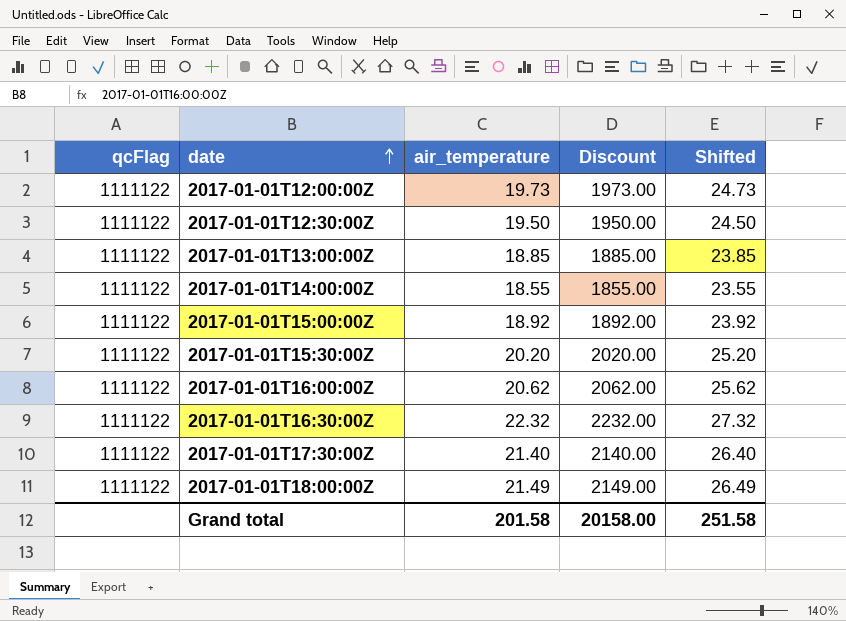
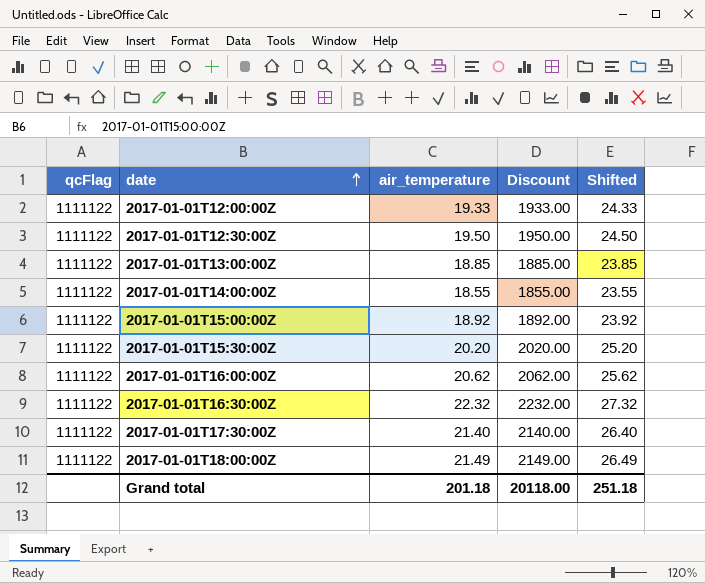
2017-01-01T12:00:00Z | air_temperature: 19.73 -> 19.33
2017-01-01T12:00:00Z | Discount: 1973.00 -> 1933.00
2017-01-01T12:00:00Z | Shifted: 24.73 -> 24.33
Grand total | air_temperature: 201.58 -> 201.18
Grand total | Discount: 20158.00 -> 20118.00
Grand total | Shifted: 251.58 -> 251.18

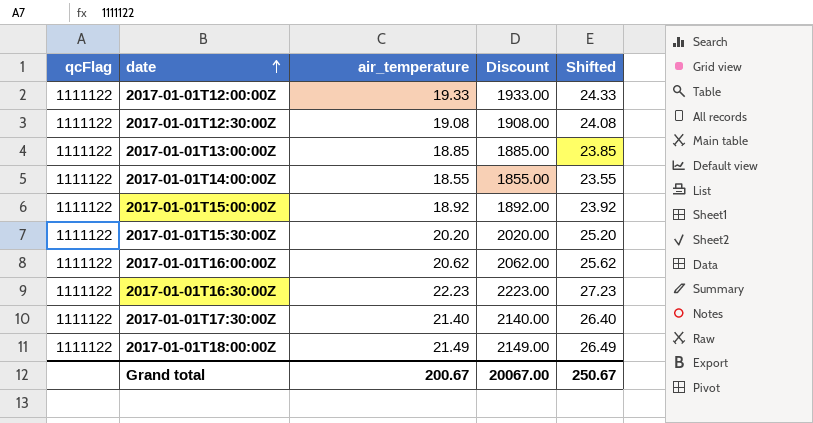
2017-01-01T12:30:00Z | air_temperature: 19.50 -> 19.08
2017-01-01T12:30:00Z | Discount: 1950.00 -> 1908.00
2017-01-01T12:30:00Z | Shifted: 24.50 -> 24.08
2017-01-01T16:30:00Z | air_temperature: 22.32 -> 22.23
2017-01-01T16:30:00Z | Discount: 2232.00 -> 2223.00
2017-01-01T16:30:00Z | Shifted: 27.32 -> 27.23
Grand total | air_temperature: 201.18 -> 200.67
Grand total | Discount: 20118.00 -> 20067.00
Grand total | Shifted: 251.18 -> 250.67

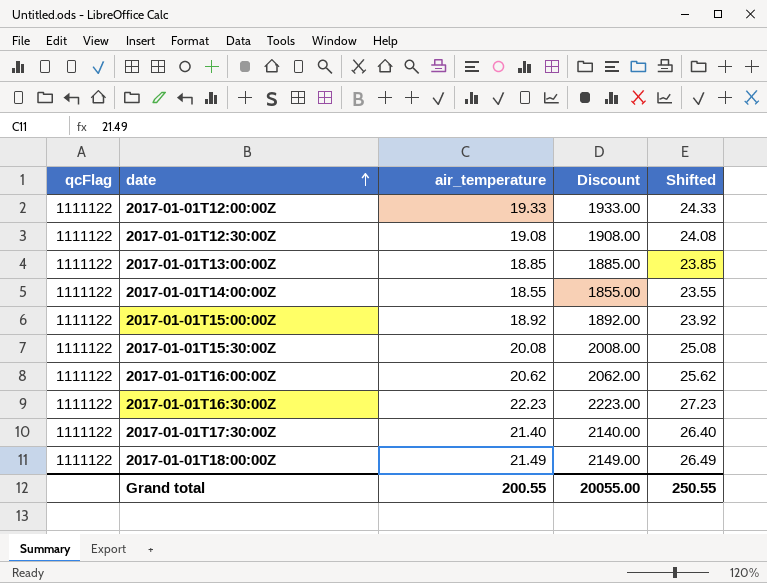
2017-01-01T15:30:00Z | air_temperature: 20.20 -> 20.08
2017-01-01T15:30:00Z | Discount: 2020.00 -> 2008.00
2017-01-01T15:30:00Z | Shifted: 25.20 -> 25.08
Grand total | air_temperature: 200.67 -> 200.55
Grand total | Discount: 20067.00 -> 20055.00
Grand total | Shifted: 250.67 -> 250.55

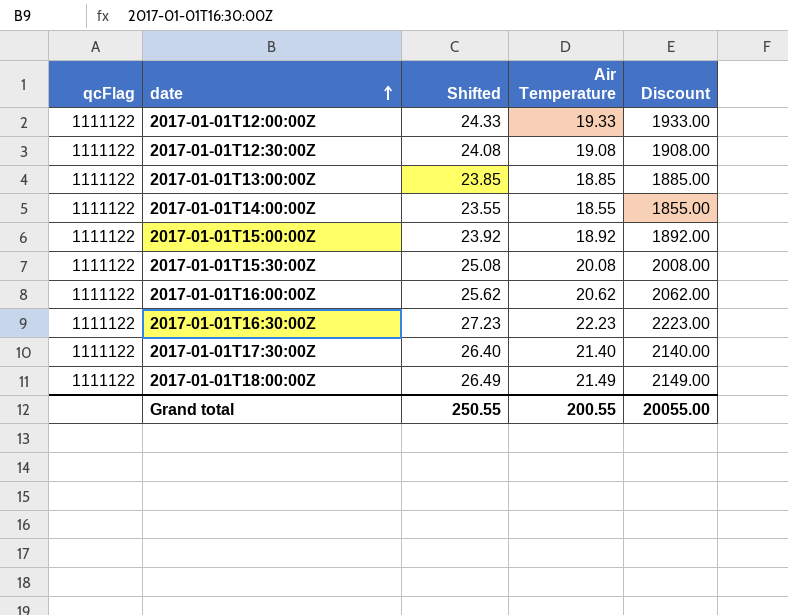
column Shifted | position: 5 -> 3
column name: air_temperature -> Air Temperature

